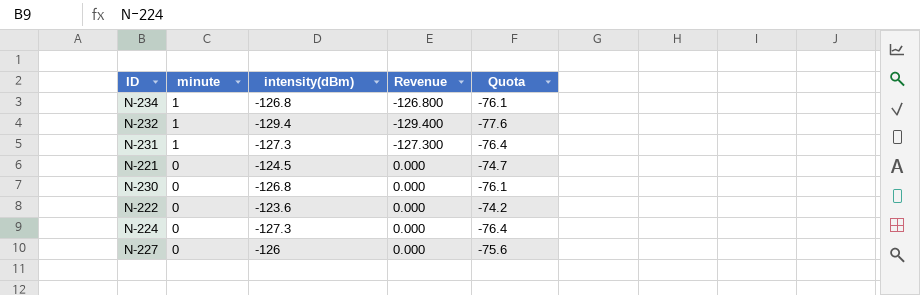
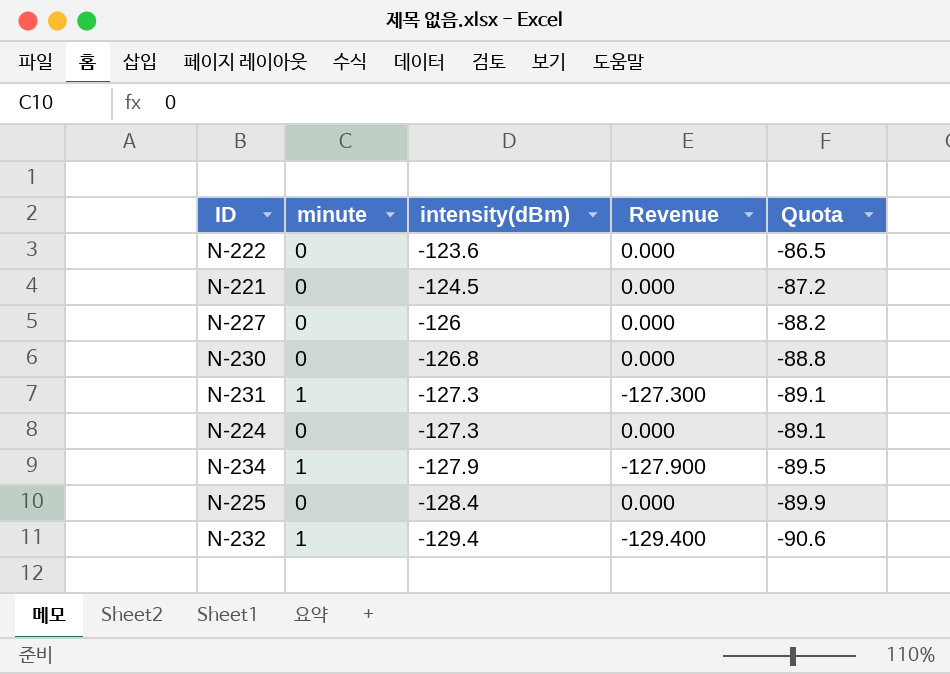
row order: minute descending -> intensity(dBm) descending
column Quota | formula: [intensity(dBm)] * 0.6 -> [intensity(dBm)] * 0.7
N-234 | intensity(dBm): -126.8 -> -127.9
N-234 | Revenue: -126.800 -> -127.900
row N-225: none -> 0 | -128.4 | 0.000 | -89.9

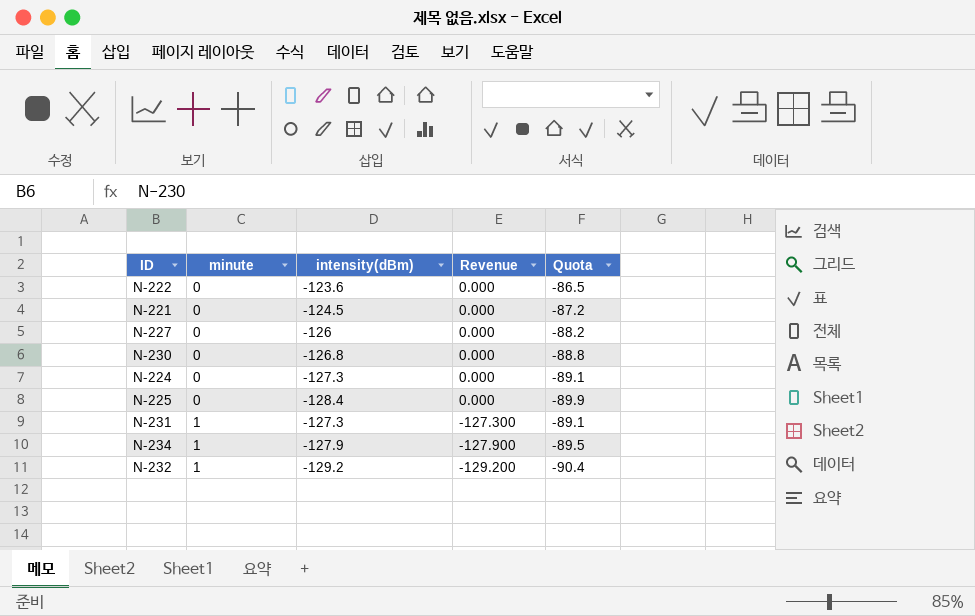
row order: intensity(dBm) descending -> minute ascending
N-232 | intensity(dBm): -129.4 -> -129.2
N-232 | Revenue: -129.400 -> -129.200
N-232 | Quota: -90.6 -> -90.4

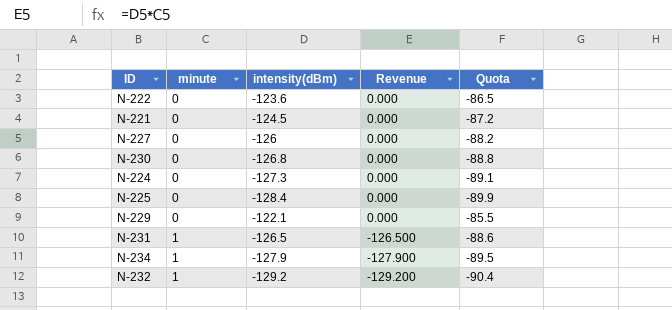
row N-229: none -> 0 | -122.1 | 0.000 | -85.5
N-231 | intensity(dBm): -127.3 -> -126.5
N-231 | Revenue: -127.300 -> -126.500
N-231 | Quota: -89.1 -> -88.6

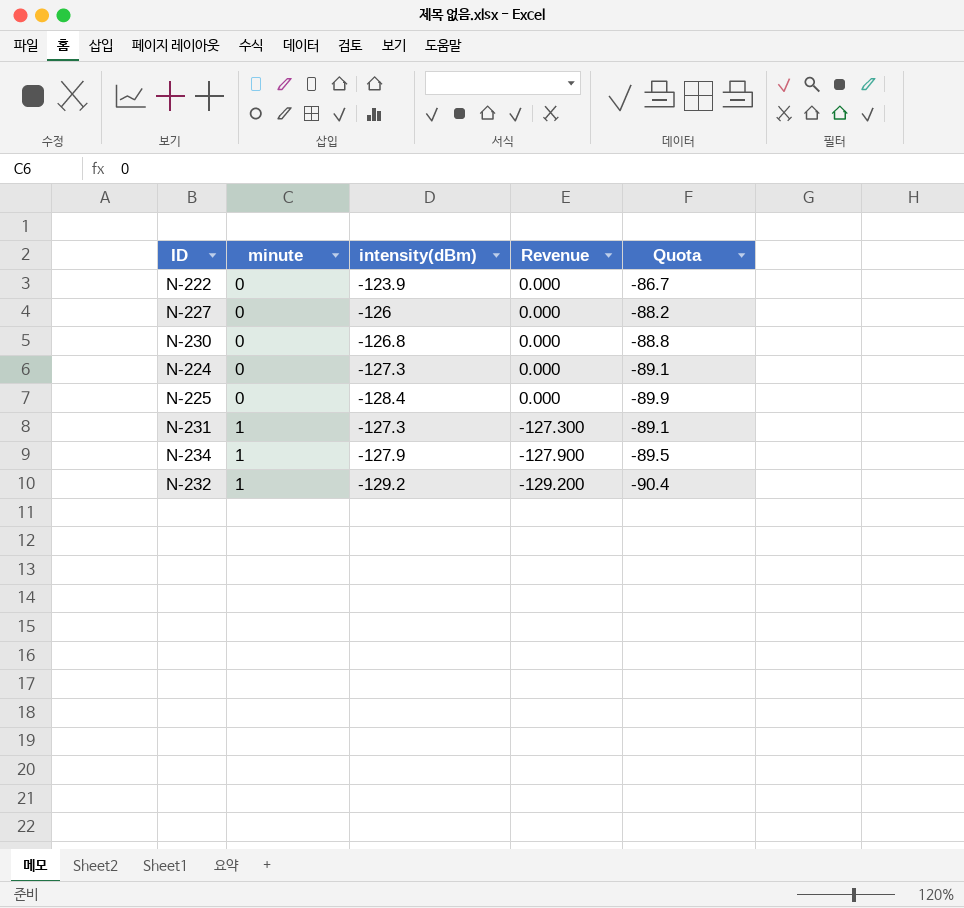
row N-221: 0 | -124.5 | 0.000 | -87.2 -> none
row N-229: 0 | -122.1 | 0.000 | -85.5 -> none
N-222 | intensity(dBm): -123.6 -> -123.9
N-222 | Quota: -86.5 -> -86.7
N-231 | intensity(dBm): -126.5 -> -127.3
N-231 | Revenue: -126.500 -> -127.300
N-231 | Quota: -88.6 -> -89.1

